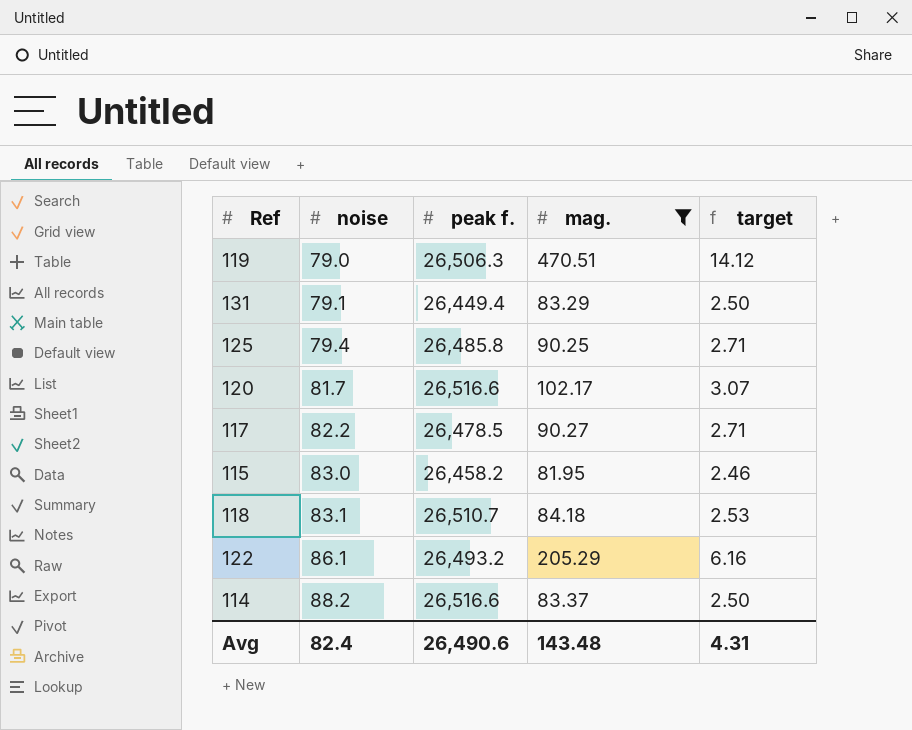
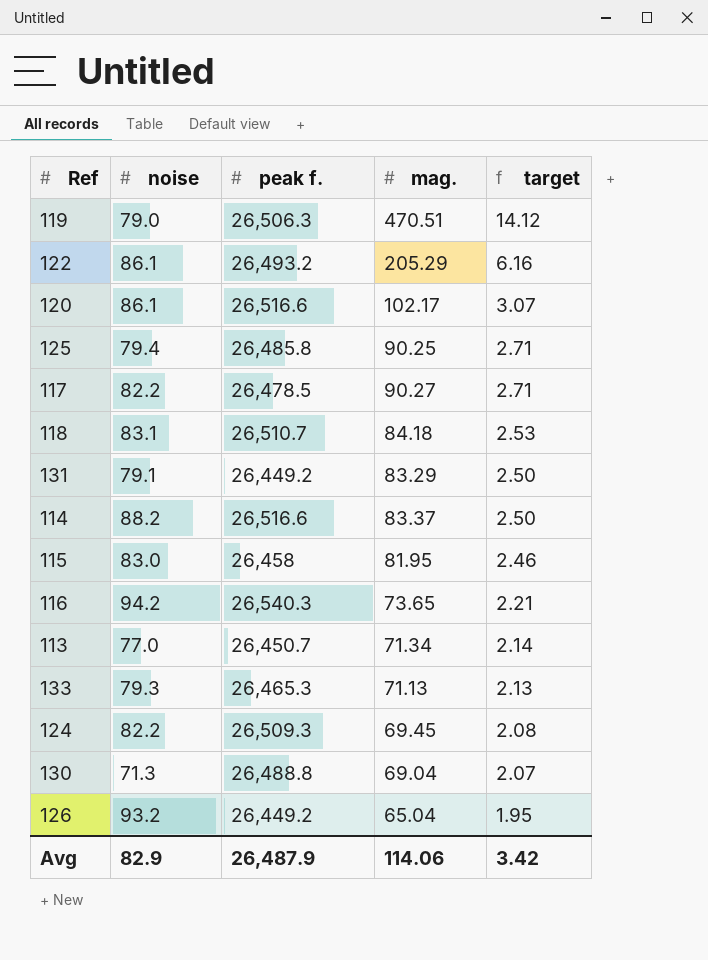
filter: mag. >= 81.95 -> none
row order: noise ascending -> target descending
120 | noise: 81.7 -> 86.1
131 | peak f.: 26,449.4 -> 26,449.2
115 | peak f.: 26,458.2 -> 26,458
Avg | noise: 82.4 -> 82.9
Avg | peak f.: 26,490.6 -> 26,487.9
Avg | mag.: 143.48 -> 114.06
Avg | target: 4.31 -> 3.42

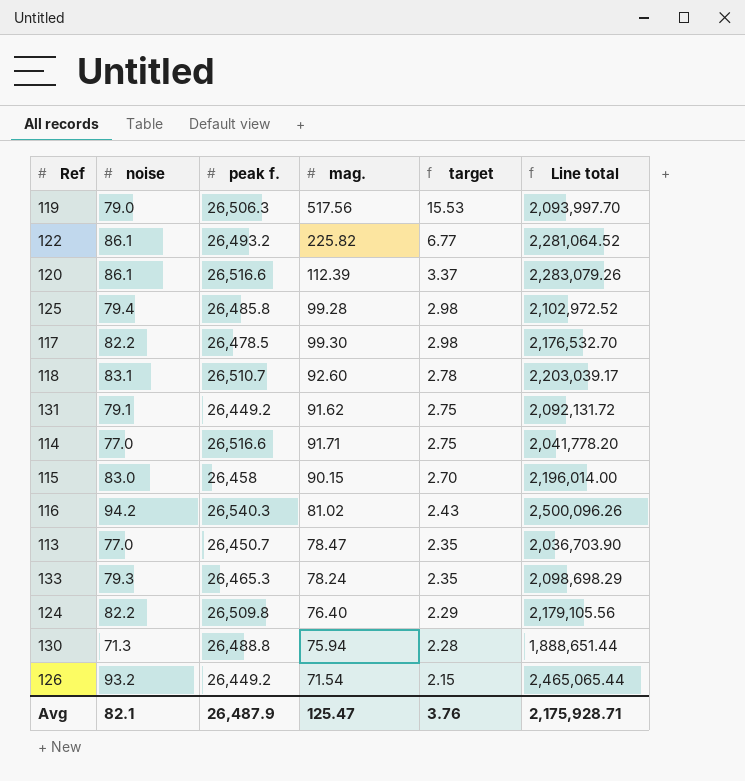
column Line total | formula: none -> [noise] * [peak f.]
119 | mag.: 470.51 -> 517.56
119 | target: 14.12 -> 15.53
122 | mag.: 205.29 -> 225.82
122 | target: 6.16 -> 6.77
120 | mag.: 102.17 -> 112.39
120 | target: 3.07 -> 3.37
125 | mag.: 90.25 -> 99.28
125 | target: 2.71 -> 2.98
117 | mag.: 90.27 -> 99.30
117 | target: 2.71 -> 2.98
118 | mag.: 84.18 -> 92.60
118 | target: 2.53 -> 2.78
131 | mag.: 83.29 -> 91.62
131 | target: 2.50 -> 2.75
114 | noise: 88.2 -> 77.0
114 | mag.: 83.37 -> 91.71
114 | target: 2.50 -> 2.75
115 | mag.: 81.95 -> 90.15
115 | target: 2.46 -> 2.70
116 | mag.: 73.65 -> 81.02
116 | target: 2.21 -> 2.43
113 | mag.: 71.34 -> 78.47
113 | target: 2.14 -> 2.35
133 | mag.: 71.13 -> 78.24
133 | target: 2.13 -> 2.35
124 | peak f.: 26,509.3 -> 26,509.8
124 | mag.: 69.45 -> 76.40
124 | target: 2.08 -> 2.29
130 | mag.: 69.04 -> 75.94
130 | target: 2.07 -> 2.28
126 | mag.: 65.04 -> 71.54
126 | target: 1.95 -> 2.15
Avg | noise: 82.9 -> 82.1
Avg | mag.: 114.06 -> 125.47
Avg | target: 3.42 -> 3.76

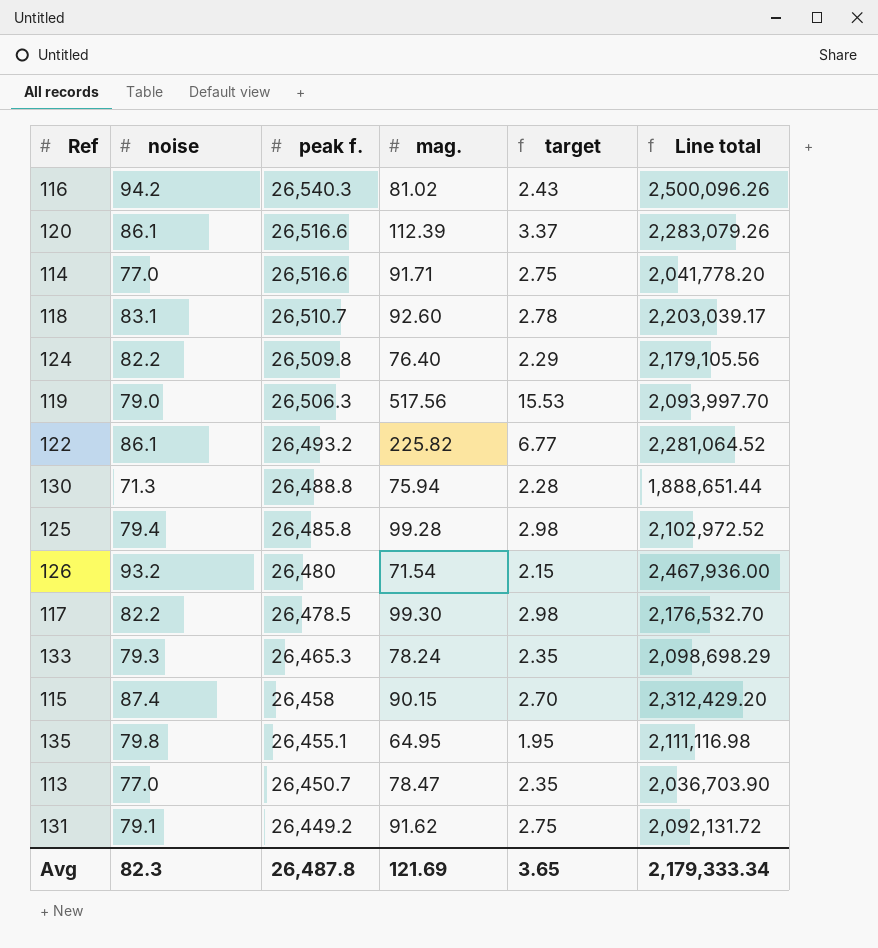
row order: target descending -> peak f. descending
126 | peak f.: 26,449.2 -> 26,480
126 | Line total: 2,465,065.44 -> 2,467,936.00
115 | noise: 83.0 -> 87.4
115 | Line total: 2,196,014.00 -> 2,312,429.20
row 135: none -> 79.8 | 26,455.1 | 64.95 | 1.95 | 2,111,116.98
Avg | noise: 82.1 -> 82.3
Avg | peak f.: 26,487.9 -> 26,487.8
Avg | mag.: 125.47 -> 121.69
Avg | target: 3.76 -> 3.65
Avg | Line total: 2,175,928.71 -> 2,179,333.34

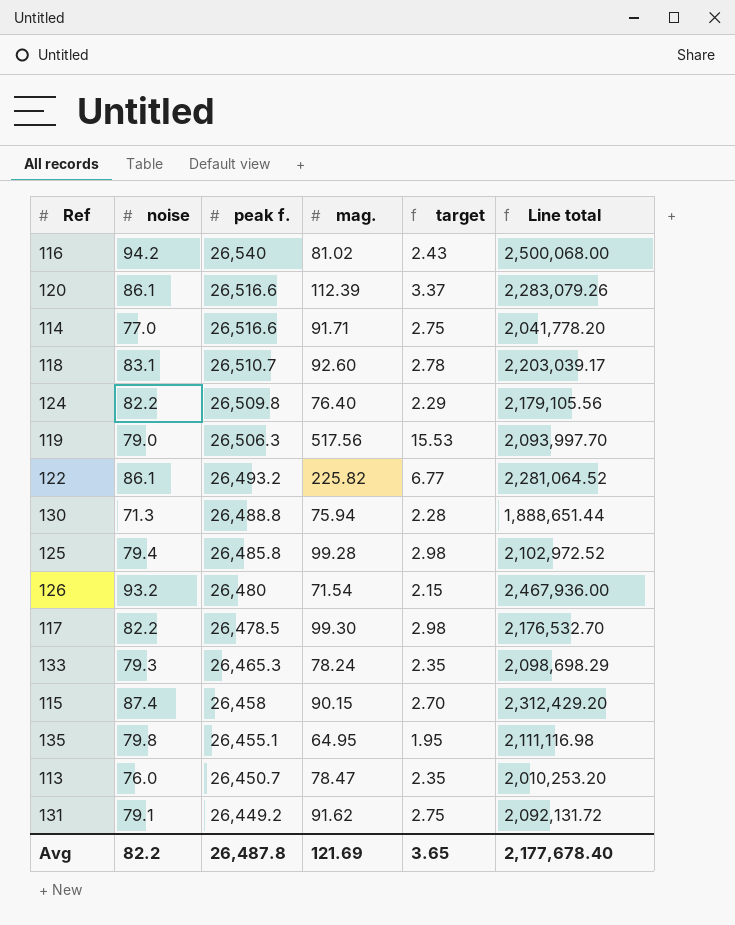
116 | peak f.: 26,540.3 -> 26,540
116 | Line total: 2,500,096.26 -> 2,500,068.00
113 | noise: 77.0 -> 76.0
113 | Line total: 2,036,703.90 -> 2,010,253.20
Avg | noise: 82.3 -> 82.2
Avg | Line total: 2,179,333.34 -> 2,177,678.40

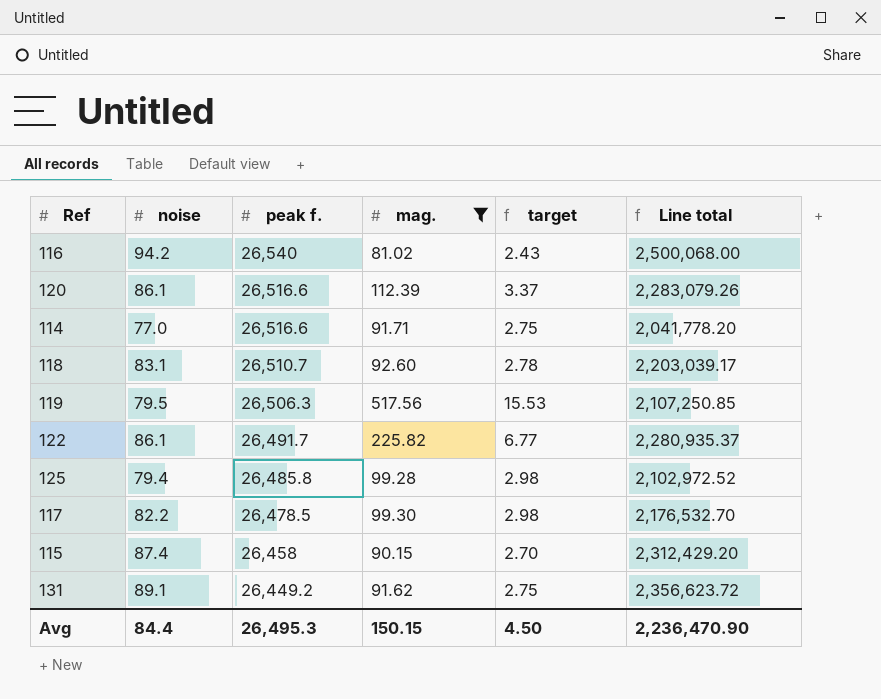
filter: none -> mag. >= 81.02
119 | noise: 79.0 -> 79.5
119 | Line total: 2,093,997.70 -> 2,107,250.85
122 | peak f.: 26,493.2 -> 26,491.7
122 | Line total: 2,281,064.52 -> 2,280,935.37
131 | noise: 79.1 -> 89.1
131 | Line total: 2,092,131.72 -> 2,356,623.72
Avg | noise: 82.2 -> 84.4
Avg | peak f.: 26,487.8 -> 26,495.3
Avg | mag.: 121.69 -> 150.15
Avg | target: 3.65 -> 4.50
Avg | Line total: 2,177,678.40 -> 2,236,470.90

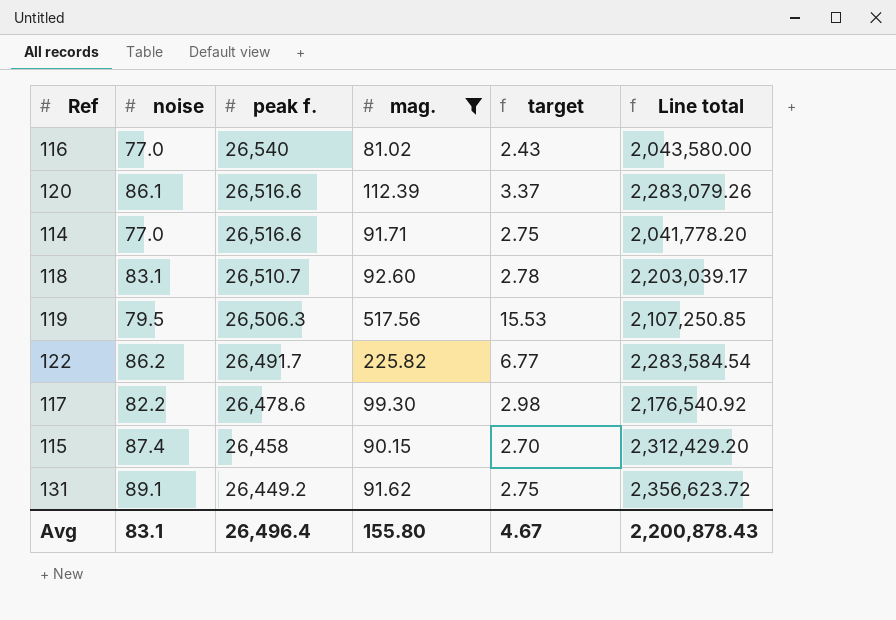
row 125: 79.4 | 26,485.8 | 99.28 | 2.98 | 2,102,972.52 -> none
116 | noise: 94.2 -> 77.0
116 | Line total: 2,500,068.00 -> 2,043,580.00
122 | noise: 86.1 -> 86.2
122 | Line total: 2,280,935.37 -> 2,283,584.54
117 | peak f.: 26,478.5 -> 26,478.6
117 | Line total: 2,176,532.70 -> 2,176,540.92
Avg | noise: 84.4 -> 83.1
Avg | peak f.: 26,495.3 -> 26,496.4
Avg | mag.: 150.15 -> 155.80
Avg | target: 4.50 -> 4.67
Avg | Line total: 2,236,470.90 -> 2,200,878.43

